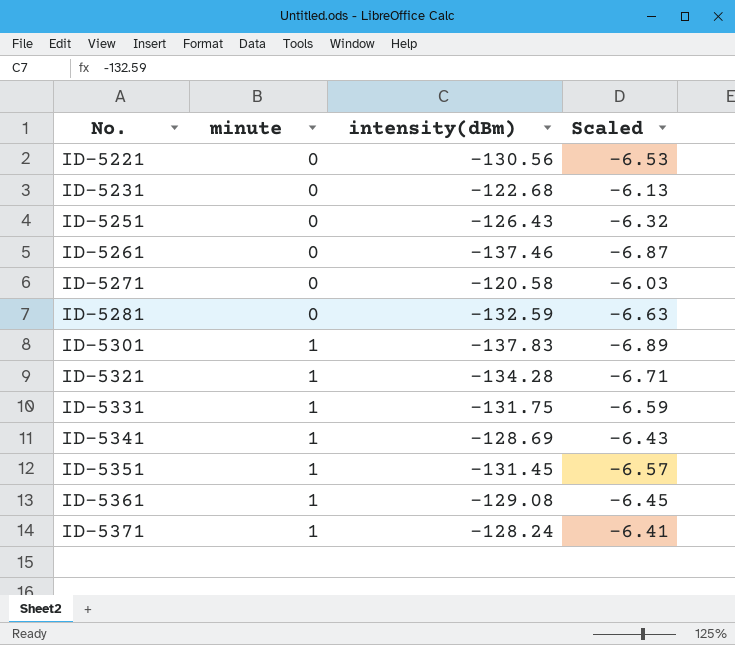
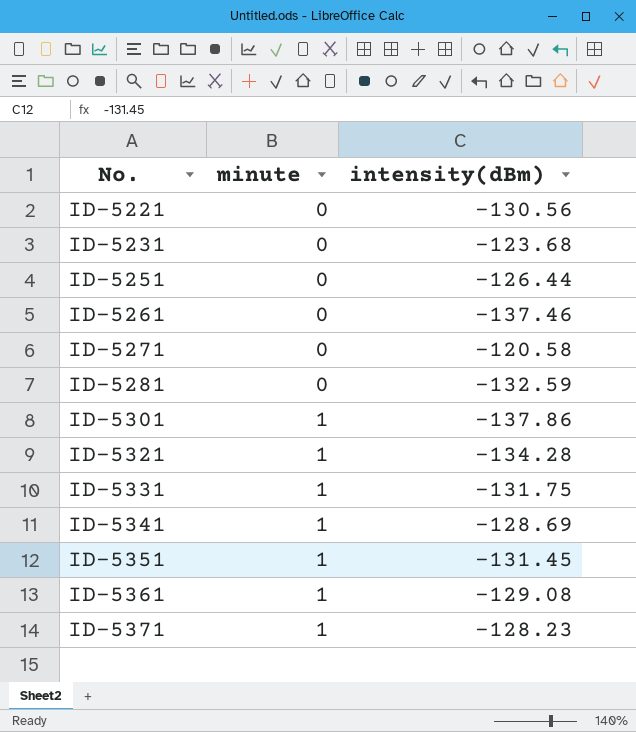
column Scaled | formula: [intensity(dBm)] * 0.05 -> none
ID-5231 | intensity(dBm): -122.68 -> -123.68
ID-5251 | intensity(dBm): -126.43 -> -126.44
ID-5301 | intensity(dBm): -137.83 -> -137.86
ID-5371 | intensity(dBm): -128.24 -> -128.23

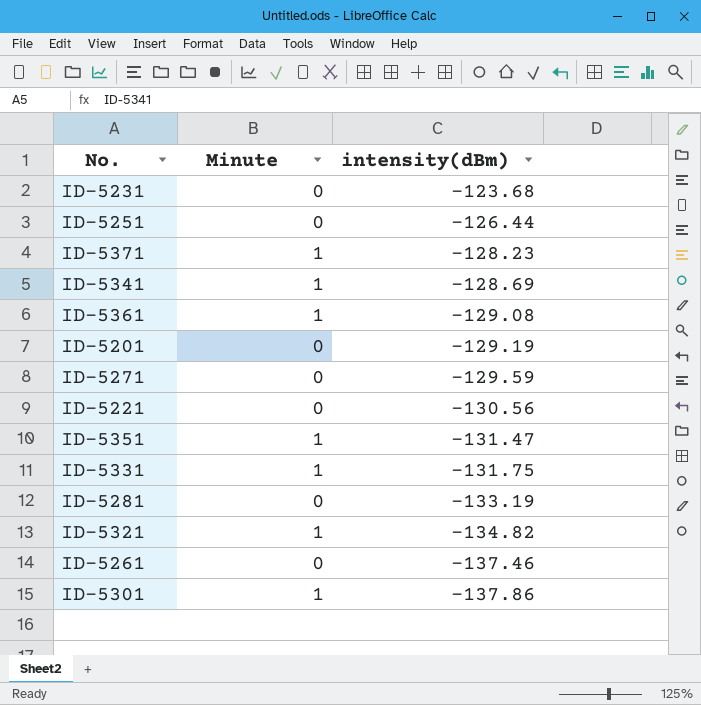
row order: No. ascending -> intensity(dBm) descending
column name: minute -> Minute
row ID-5201: none -> 0 | -129.19
ID-5271 | intensity(dBm): -120.58 -> -129.59
ID-5351 | intensity(dBm): -131.45 -> -131.47
ID-5281 | intensity(dBm): -132.59 -> -133.19
ID-5321 | intensity(dBm): -134.28 -> -134.82

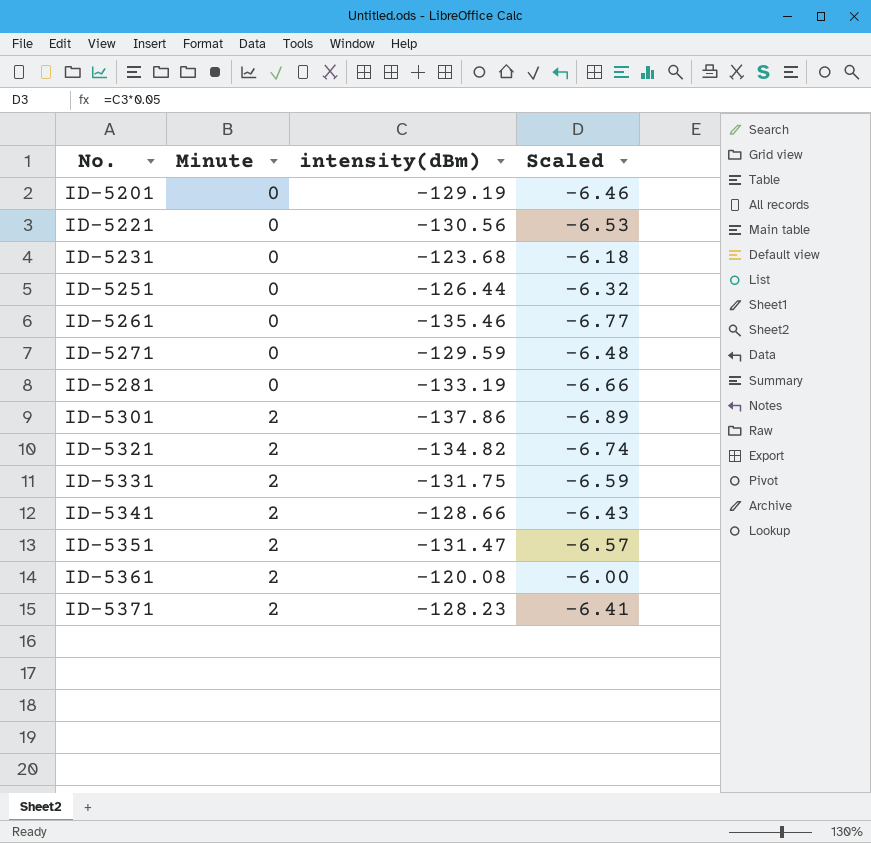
row order: intensity(dBm) descending -> No. ascending
column Scaled | formula: none -> [intensity(dBm)] * 0.05
ID-5261 | intensity(dBm): -137.46 -> -135.46
ID-5301 | Minute: 1 -> 2
ID-5321 | Minute: 1 -> 2
ID-5331 | Minute: 1 -> 2
ID-5341 | Minute: 1 -> 2
ID-5341 | intensity(dBm): -128.69 -> -128.66
ID-5351 | Minute: 1 -> 2
ID-5361 | Minute: 1 -> 2
ID-5361 | intensity(dBm): -129.08 -> -120.08
ID-5371 | Minute: 1 -> 2

